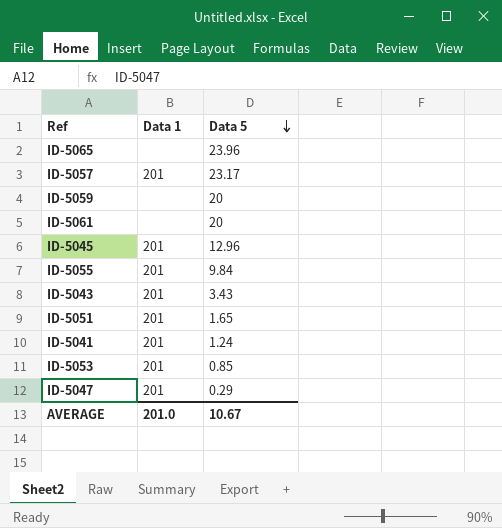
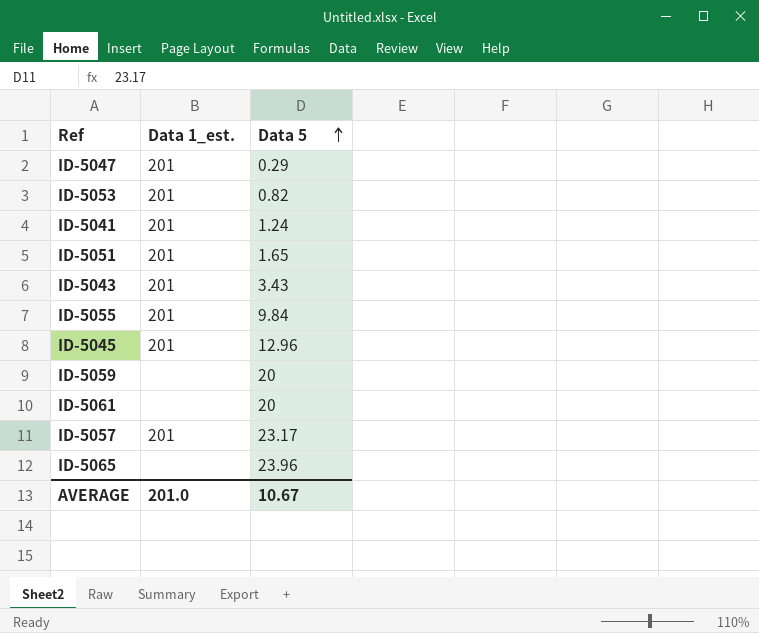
row order: Data 5 descending -> Data 5 ascending
column name: Data 1 -> Data 1_est.
ID-5053 | Data 5: 0.85 -> 0.82

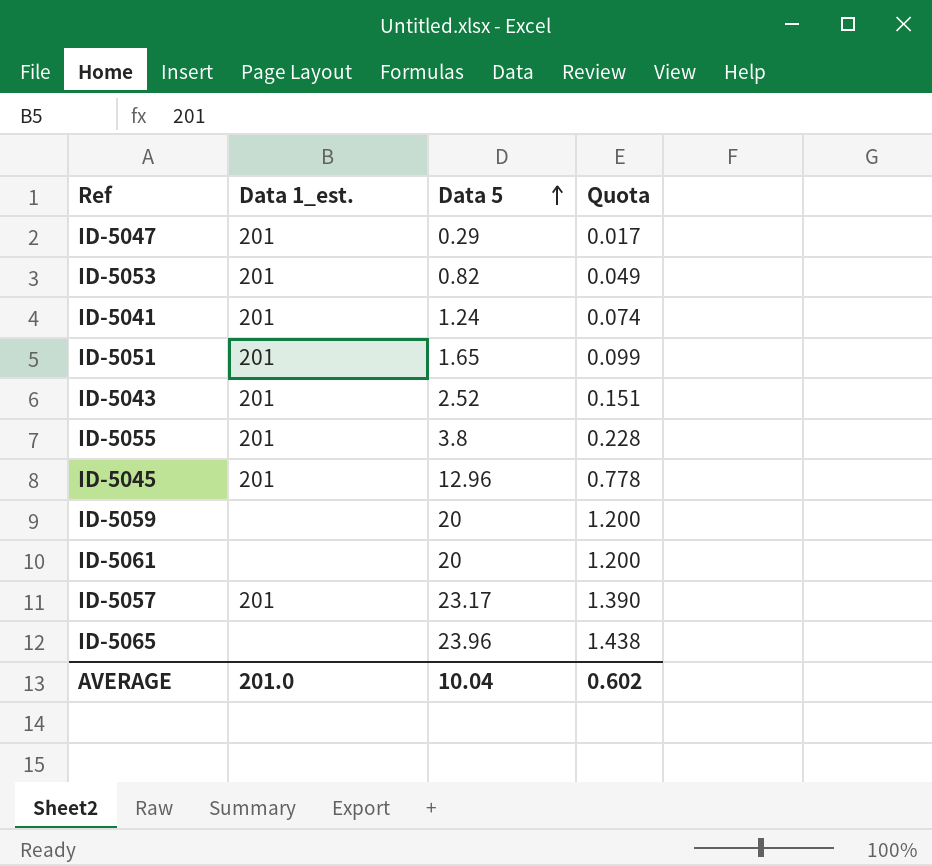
column Quota | formula: none -> [Data 5] * 0.06
ID-5043 | Data 5: 3.43 -> 2.52
ID-5055 | Data 5: 9.84 -> 3.8
AVERAGE | Data 5: 10.67 -> 10.04

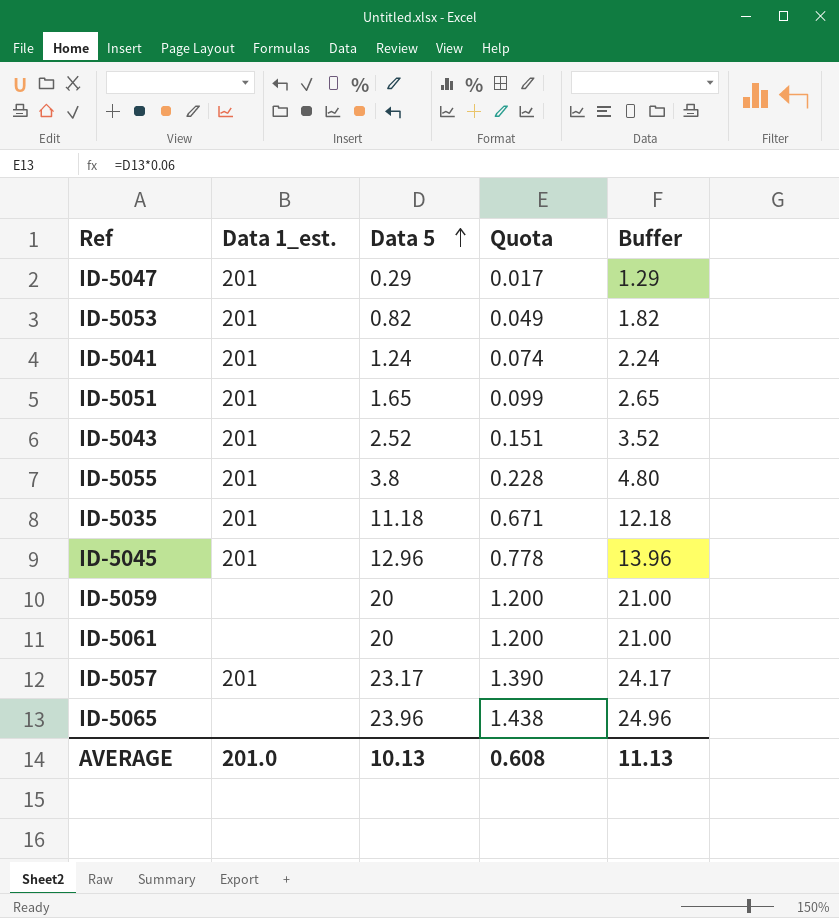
column Buffer | formula: none -> [Data 5] + 1
row ID-5035: none -> 201 | 11.18 | 0.671 | 12.18
AVERAGE | Data 5: 10.04 -> 10.13
AVERAGE | Quota: 0.602 -> 0.608

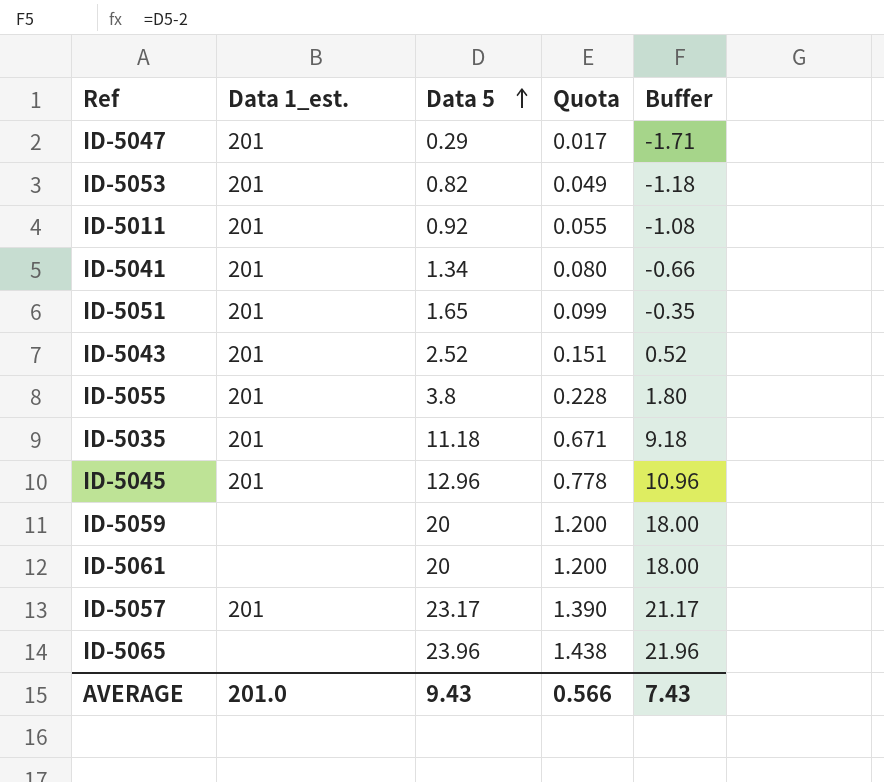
column Buffer | formula: [Data 5] + 1 -> [Data 5] - 2
row ID-5011: none -> 201 | 0.92 | 0.055 | -1.08
ID-5041 | Data 5: 1.24 -> 1.34
ID-5041 | Quota: 0.074 -> 0.080
AVERAGE | Data 5: 10.13 -> 9.43
AVERAGE | Quota: 0.608 -> 0.566
AVERAGE | Buffer: 11.13 -> 7.43

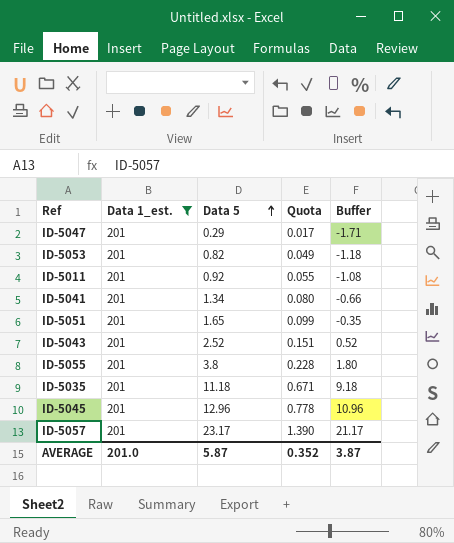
filter: none -> Data 1_est. = 201
AVERAGE | Data 5: 9.43 -> 5.87
AVERAGE | Quota: 0.566 -> 0.352
AVERAGE | Buffer: 7.43 -> 3.87

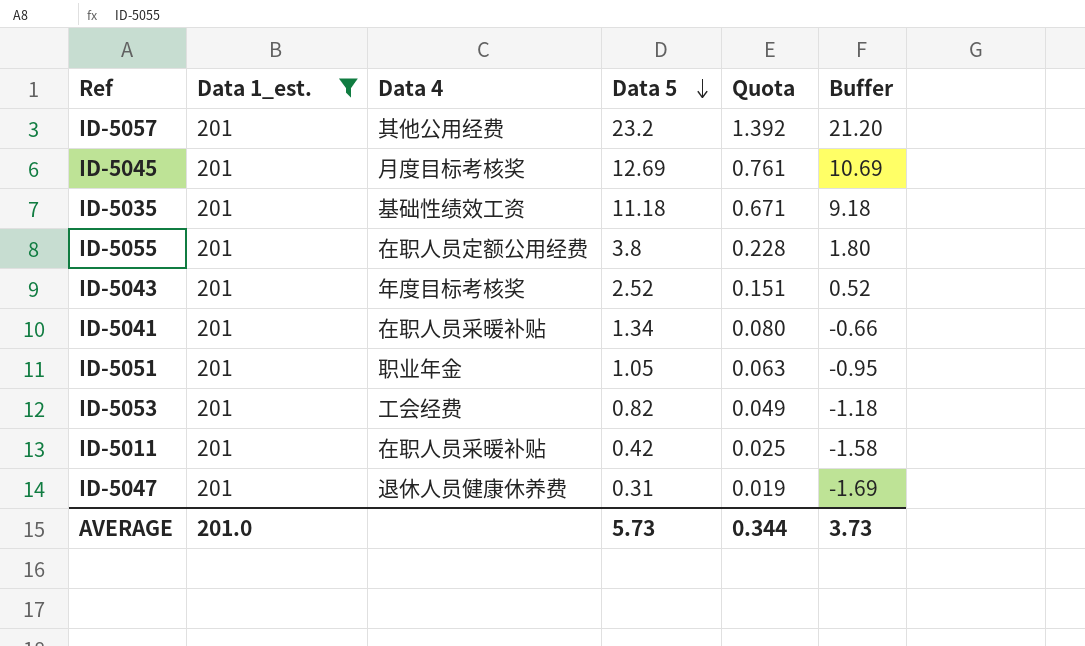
row order: Data 5 ascending -> Data 5 descending
column Data 4 | position: none -> 3
ID-5057 | Data 5: 23.17 -> 23.2
ID-5057 | Quota: 1.390 -> 1.392
ID-5057 | Buffer: 21.17 -> 21.20
ID-5045 | Data 5: 12.96 -> 12.69
ID-5045 | Quota: 0.778 -> 0.761
ID-5045 | Buffer: 10.96 -> 10.69
ID-5051 | Data 5: 1.65 -> 1.05
ID-5051 | Quota: 0.099 -> 0.063
ID-5051 | Buffer: -0.35 -> -0.95
ID-5011 | Data 5: 0.92 -> 0.42
ID-5011 | Quota: 0.055 -> 0.025
ID-5011 | Buffer: -1.08 -> -1.58
ID-5047 | Data 5: 0.29 -> 0.31
ID-5047 | Quota: 0.017 -> 0.019
ID-5047 | Buffer: -1.71 -> -1.69
AVERAGE | Data 5: 5.87 -> 5.73
AVERAGE | Quota: 0.352 -> 0.344
AVERAGE | Buffer: 3.87 -> 3.73

